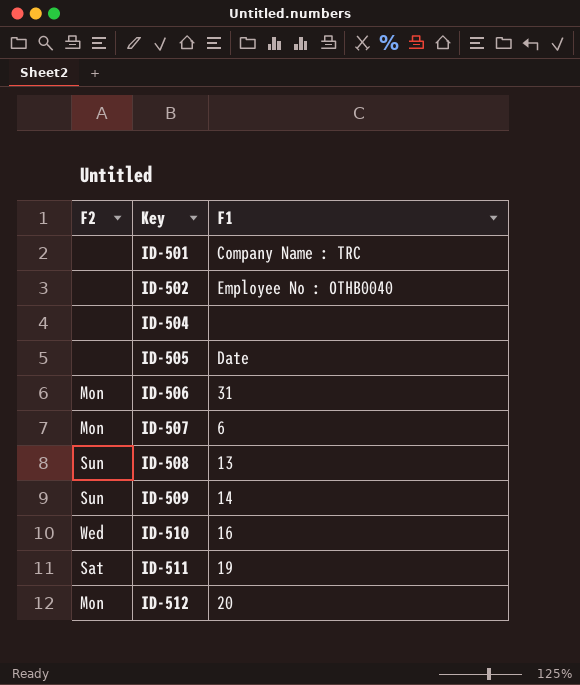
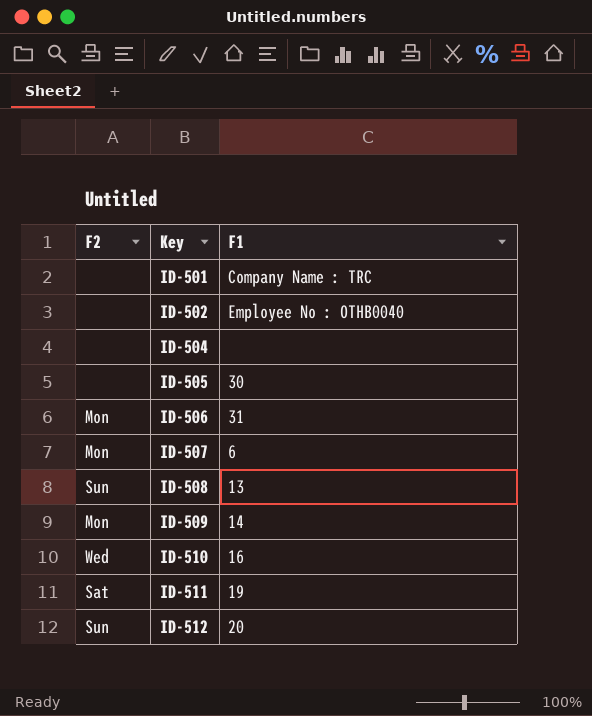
ID-505 | F1: Date -> 30
ID-509 | F2: Sun -> Mon
ID-512 | F2: Mon -> Sun

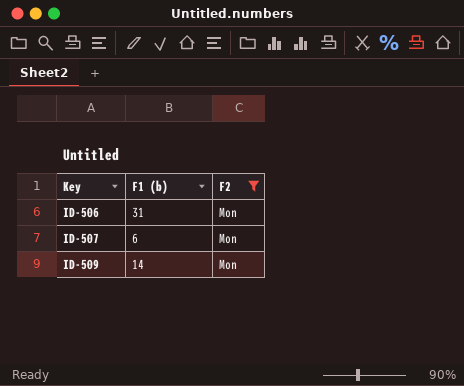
filter: none -> F2 = Mon
column name: F1 -> F1 (b)
column F2 | position: 1 -> 3

